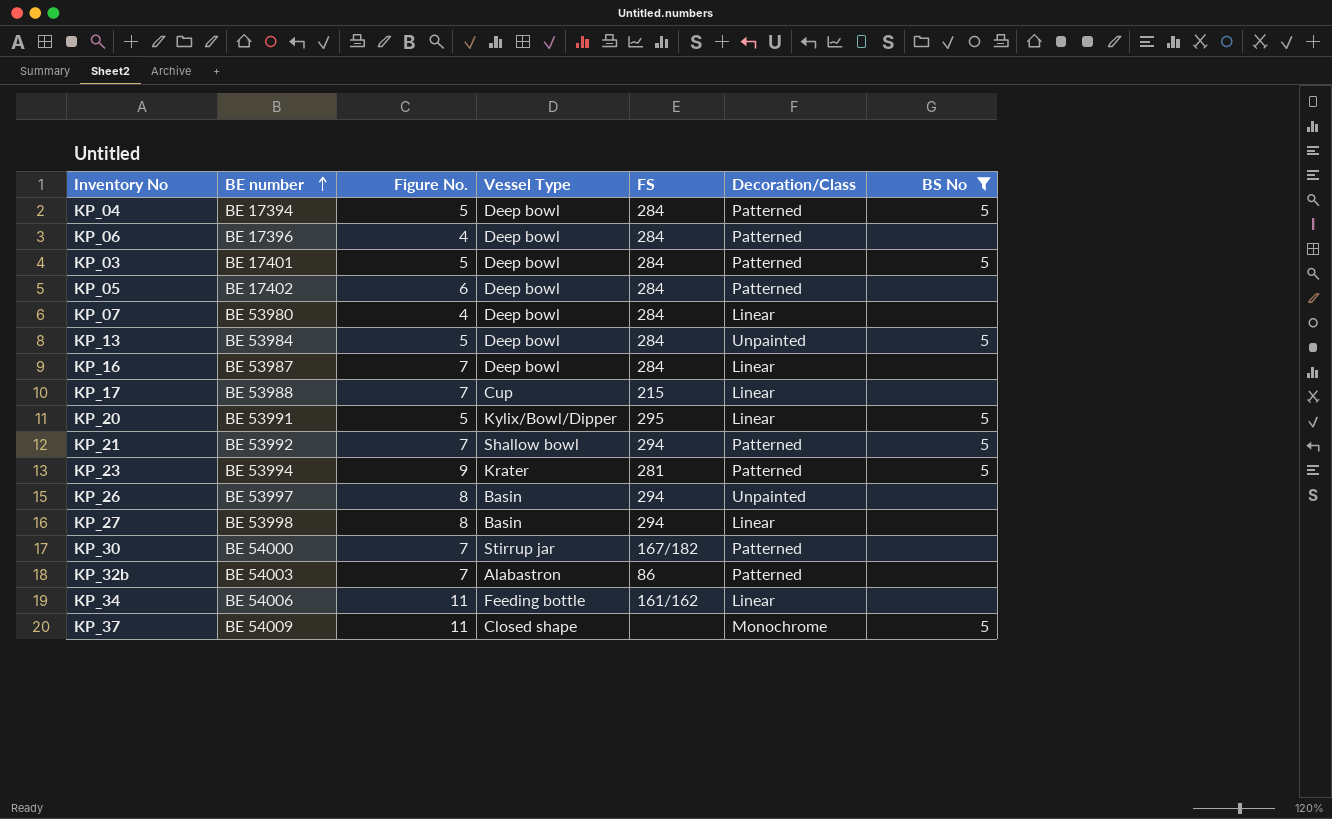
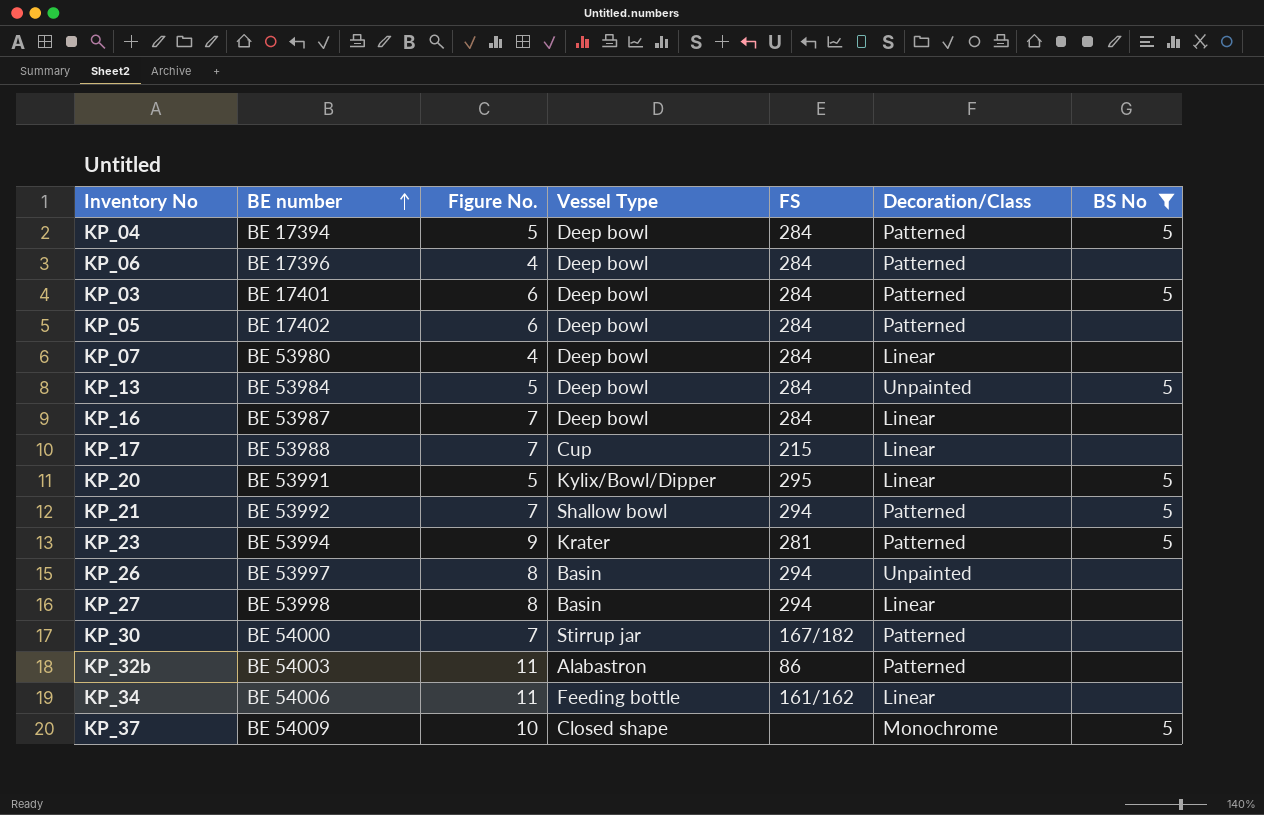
KP_03 | Figure No.: 5 -> 6
KP_32b | Figure No.: 7 -> 11
KP_37 | Figure No.: 11 -> 10

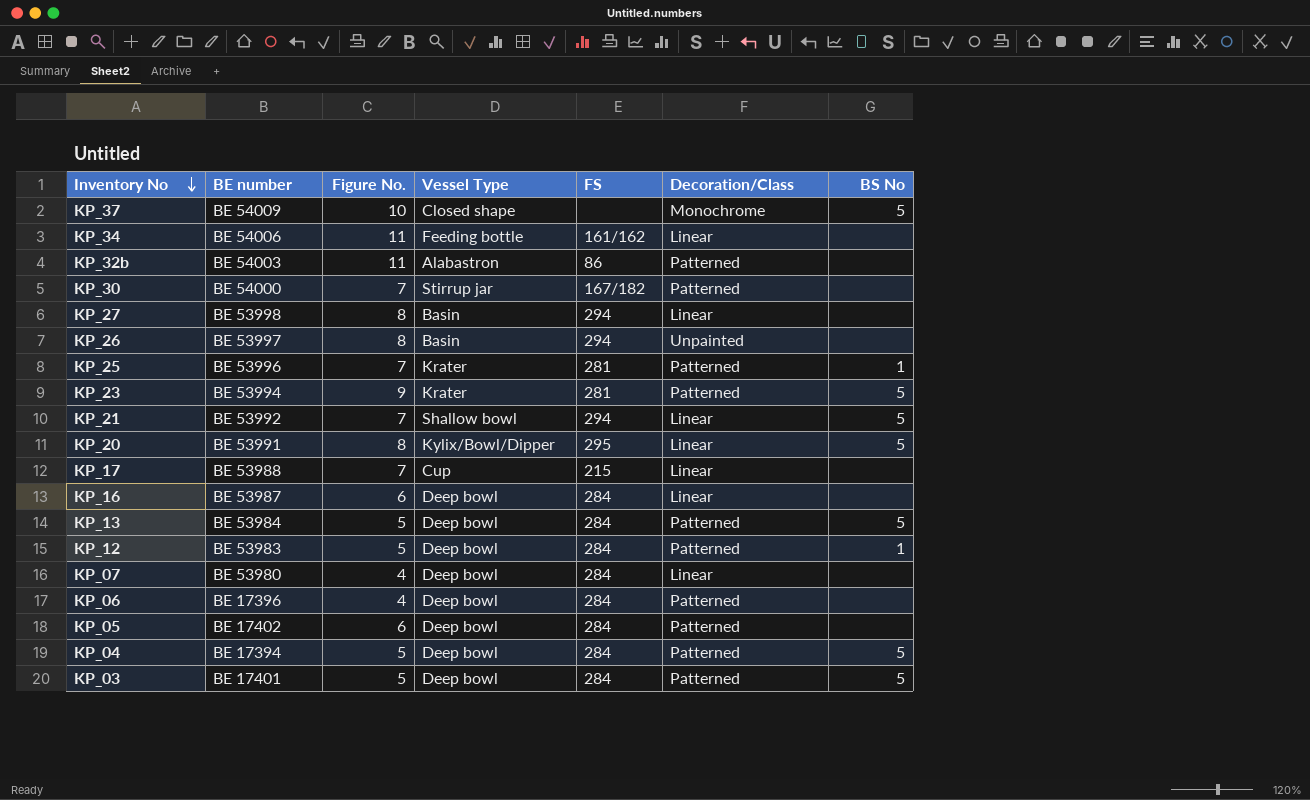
filter: BS No != 1 -> none
row order: BE number ascending -> Inventory No descending
KP_21 | Decoration/Class: Patterned -> Linear
KP_20 | Figure No.: 5 -> 8
KP_16 | Figure No.: 7 -> 6
KP_13 | Decoration/Class: Unpainted -> Patterned
KP_03 | Figure No.: 6 -> 5

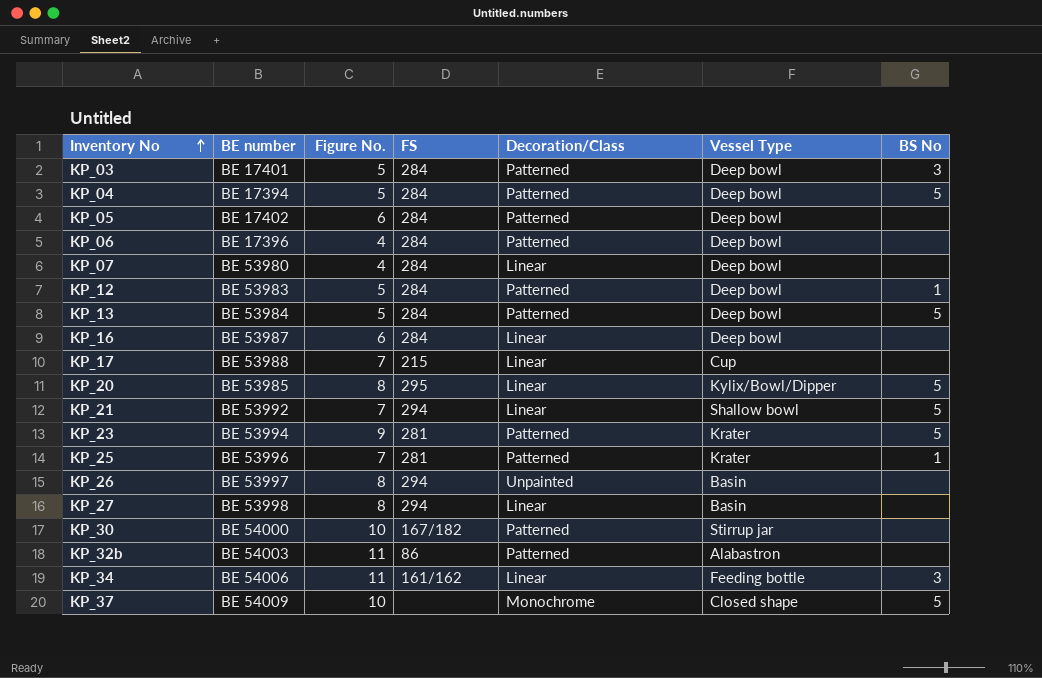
row order: Inventory No descending -> Inventory No ascending
column Vessel Type | position: 4 -> 6
KP_03 | BS No: 5 -> 3
KP_20 | BE number: ΒΕ 53991 -> ΒΕ 53985
KP_30 | Figure No.: 7 -> 10
KP_34 | BS No: none -> 3

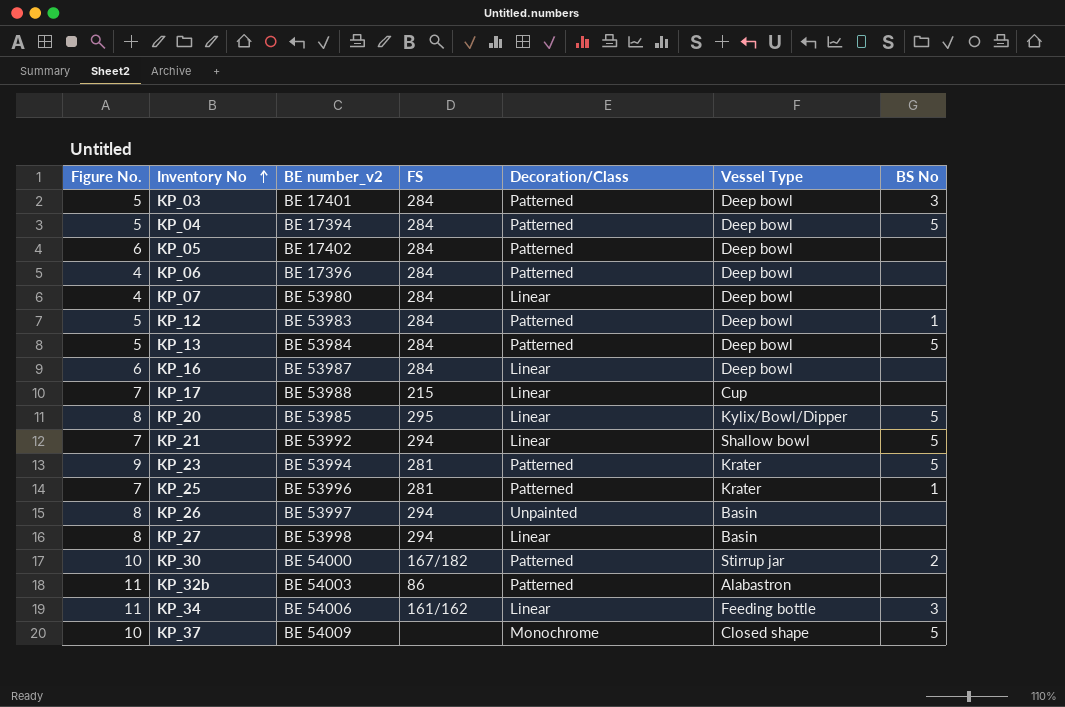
column Figure No. | position: 3 -> 1
column name: BE number -> BE number_v2
KP_30 | BS No: none -> 2

